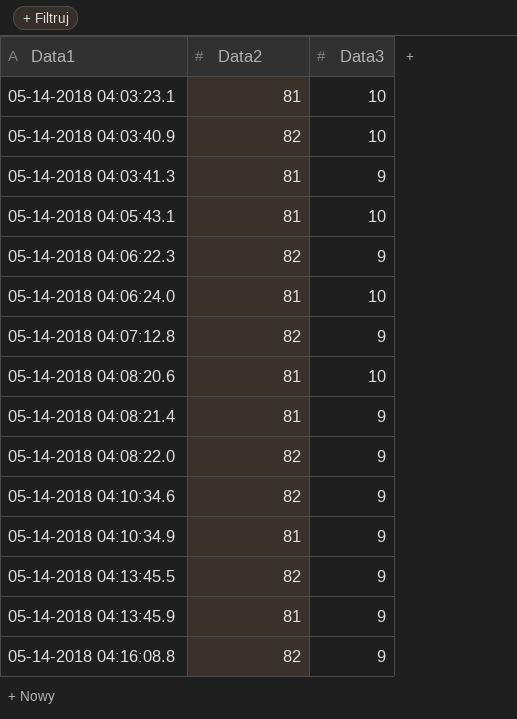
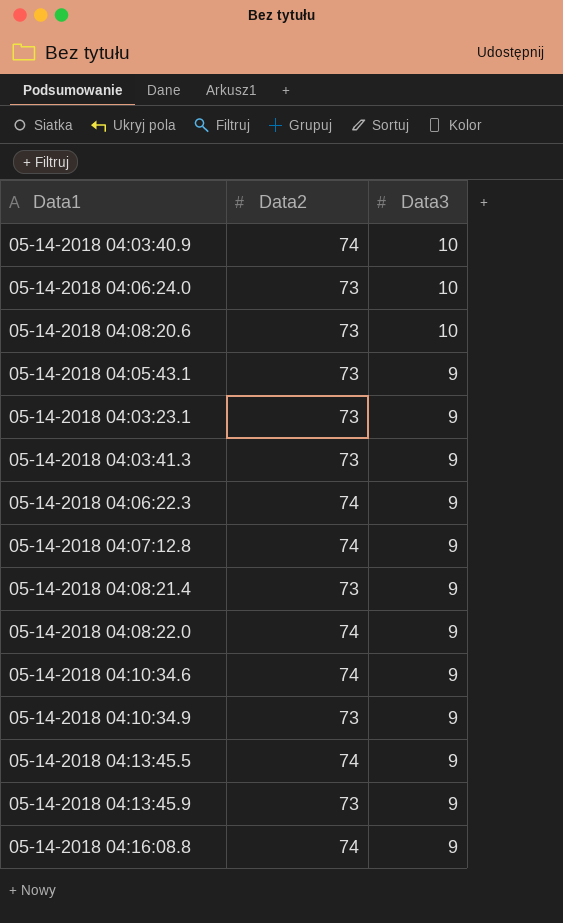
row order: Data1 ascending -> Data3 descending
05-14-2018 04:03:40.9 | Data2: 82 -> 74
05-14-2018 04:06:24.0 | Data2: 81 -> 73
05-14-2018 04:08:20.6 | Data2: 81 -> 73
05-14-2018 04:05:43.1 | Data2: 81 -> 73
05-14-2018 04:05:43.1 | Data3: 10 -> 9
05-14-2018 04:03:23.1 | Data2: 81 -> 73
05-14-2018 04:03:23.1 | Data3: 10 -> 9
05-14-2018 04:03:41.3 | Data2: 81 -> 73
05-14-2018 04:06:22.3 | Data2: 82 -> 74
05-14-2018 04:07:12.8 | Data2: 82 -> 74
05-14-2018 04:08:21.4 | Data2: 81 -> 73
05-14-2018 04:08:22.0 | Data2: 82 -> 74
05-14-2018 04:10:34.6 | Data2: 82 -> 74
05-14-2018 04:10:34.9 | Data2: 81 -> 73
05-14-2018 04:13:45.5 | Data2: 82 -> 74
05-14-2018 04:13:45.9 | Data2: 81 -> 73
05-14-2018 04:16:08.8 | Data2: 82 -> 74

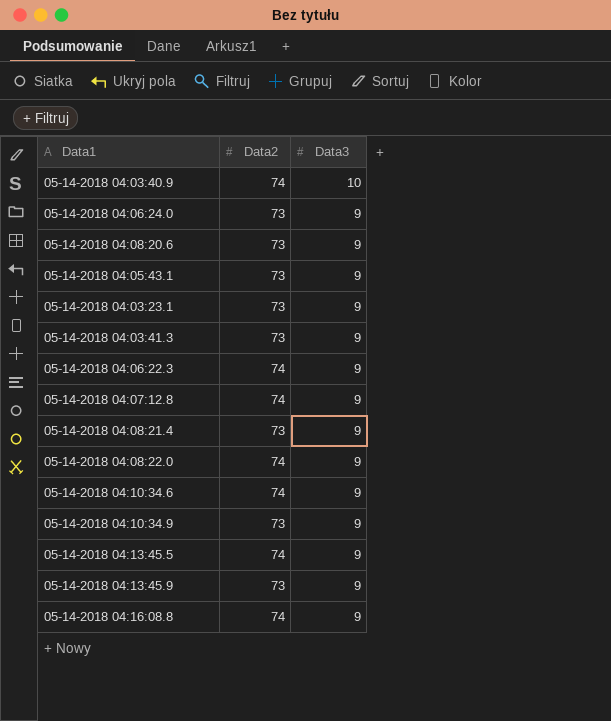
05-14-2018 04:06:24.0 | Data3: 10 -> 9
05-14-2018 04:08:20.6 | Data3: 10 -> 9

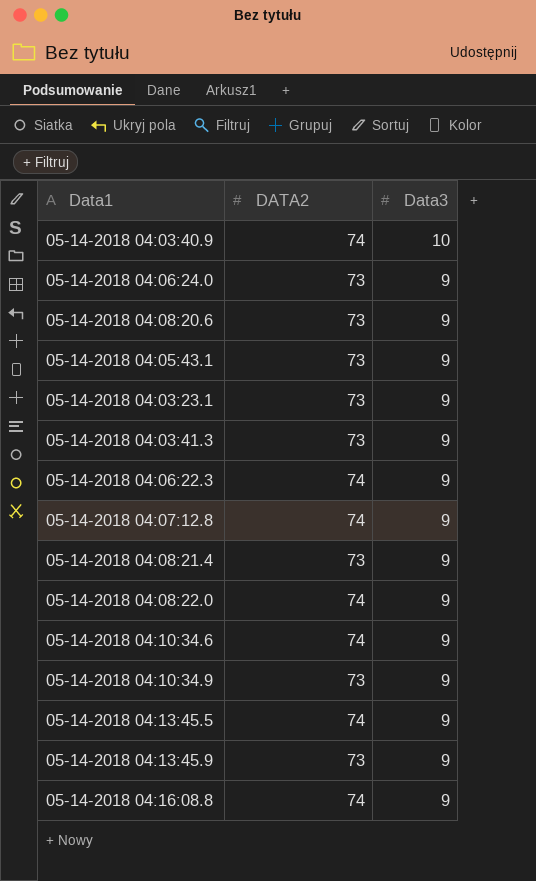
column name: Data2 -> DATA2

